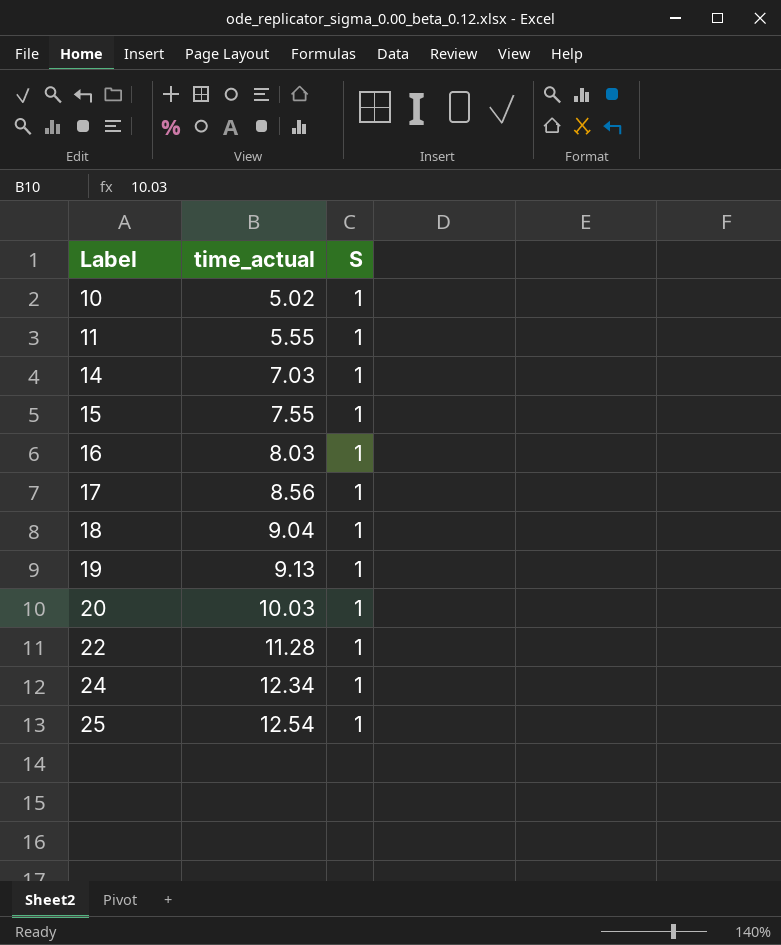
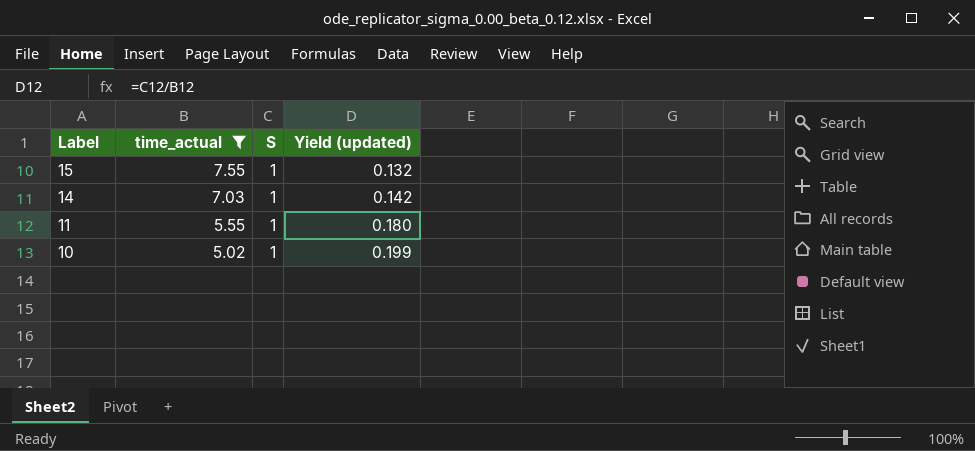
filter: none -> time_actual <= 7.55
row order: Label ascending -> Label descending
column Yield (updated) | formula: none -> [S] / [time_actual]

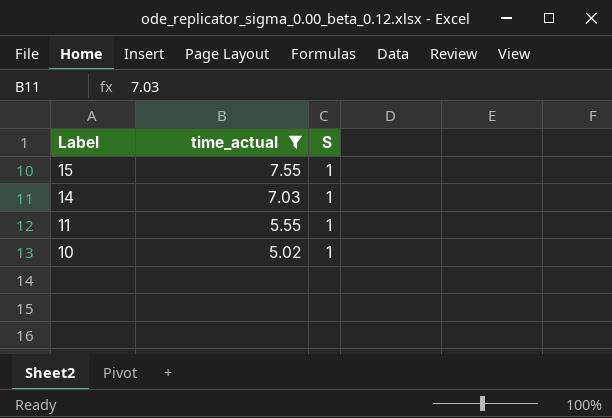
column Yield (updated) | formula: [S] / [time_actual] -> none

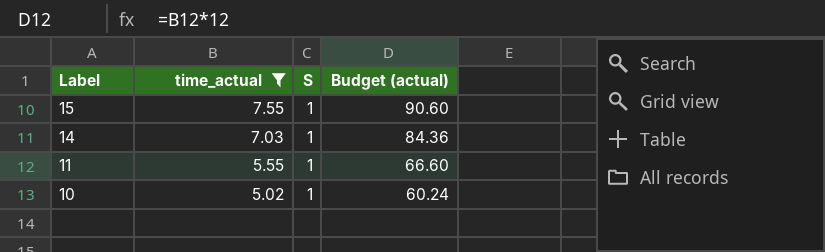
column Budget (actual) | formula: none -> [time_actual] * 12

